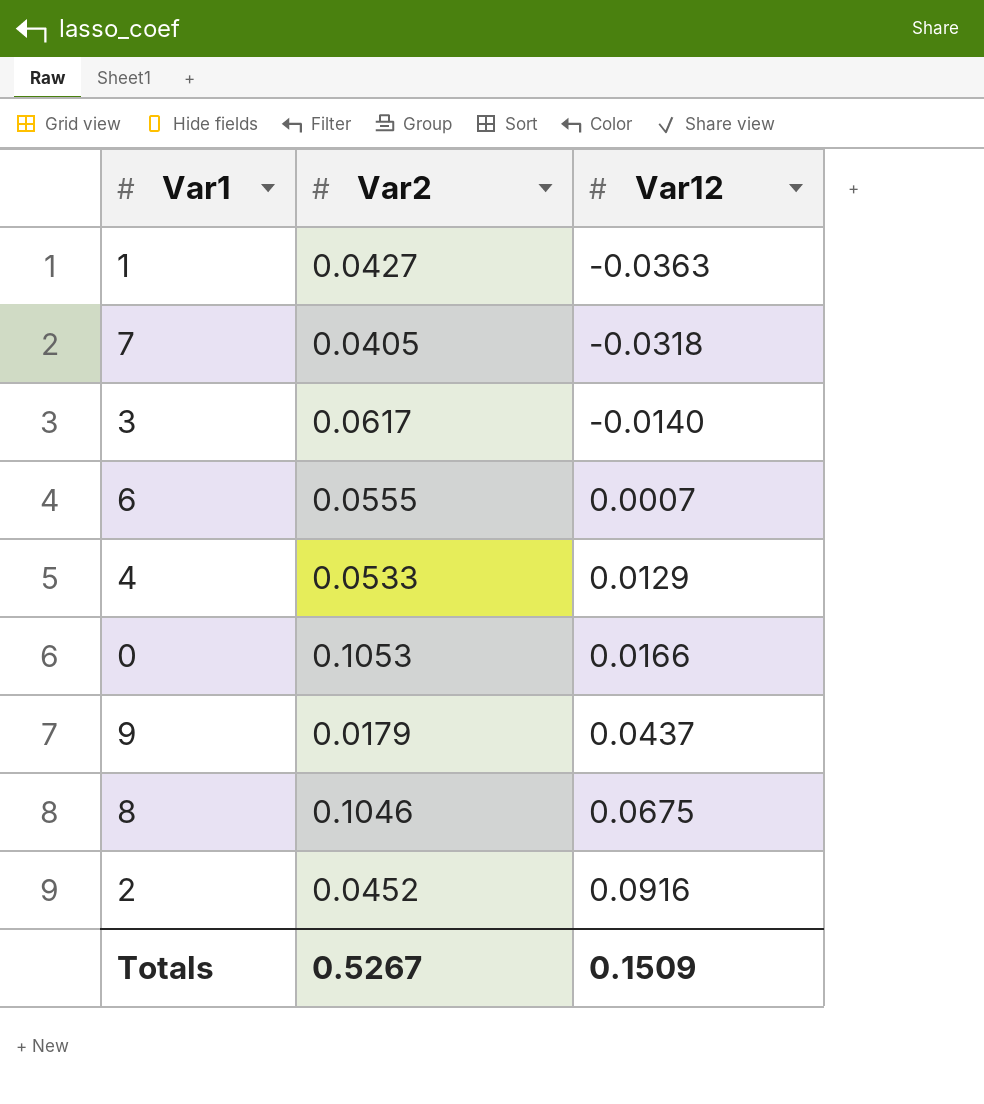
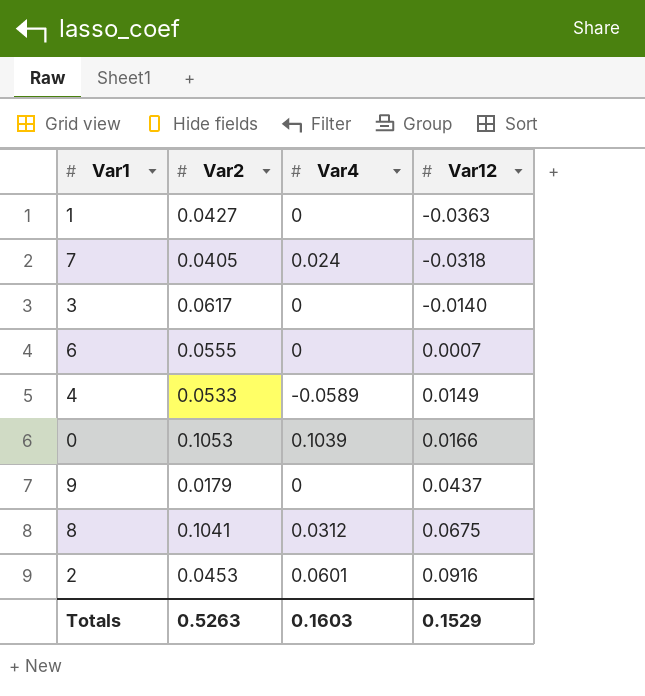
column Var4 | position: none -> 3
4 | Var12: 0.0129 -> 0.0149
8 | Var2: 0.1046 -> 0.1041
2 | Var2: 0.0452 -> 0.0453
Totals | Var2: 0.5267 -> 0.5263
Totals | Var12: 0.1509 -> 0.1529

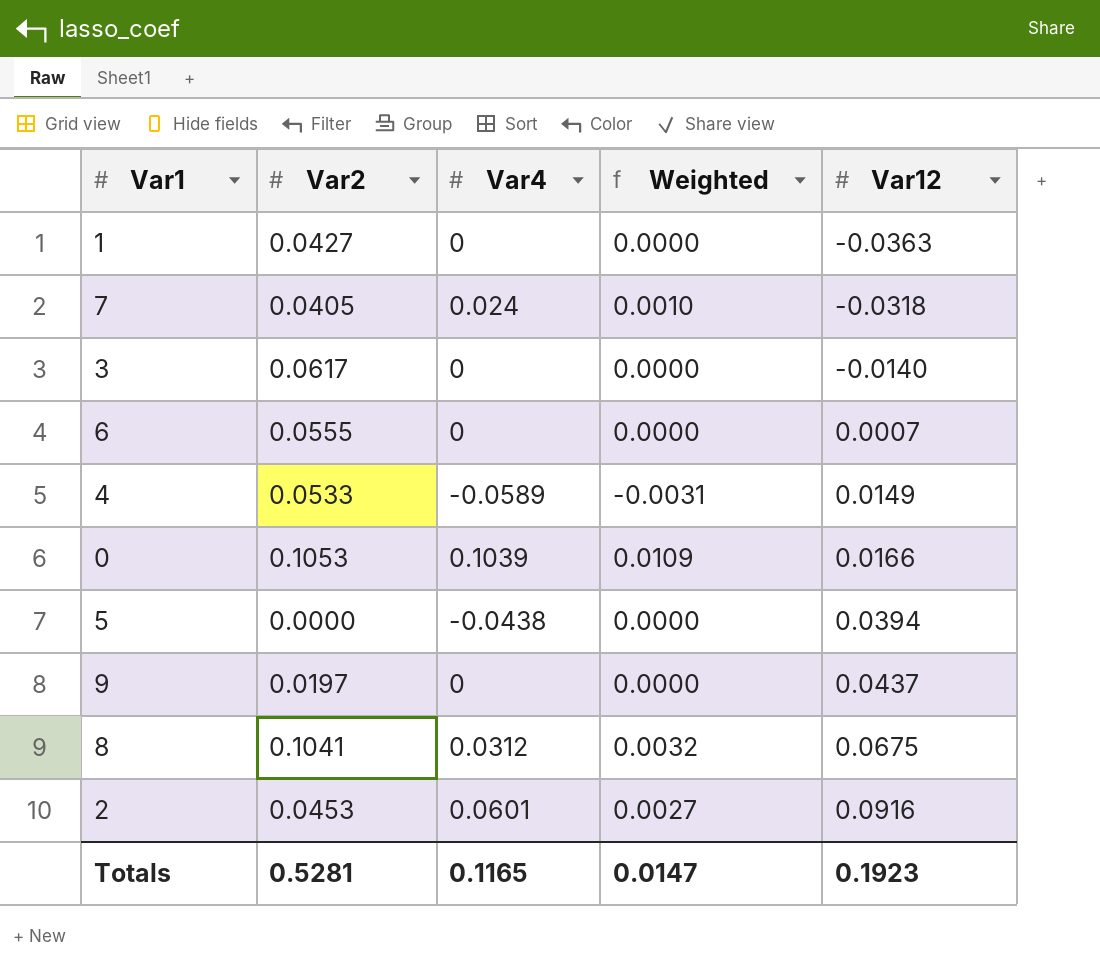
column Weighted | formula: none -> [Var2] * [Var4]
row 5: none -> 0.0000 | -0.0438 | 0.0000 | 0.0394
9 | Var2: 0.0179 -> 0.0197
Totals | Var2: 0.5263 -> 0.5281
Totals | Var4: 0.1603 -> 0.1165
Totals | Var12: 0.1529 -> 0.1923

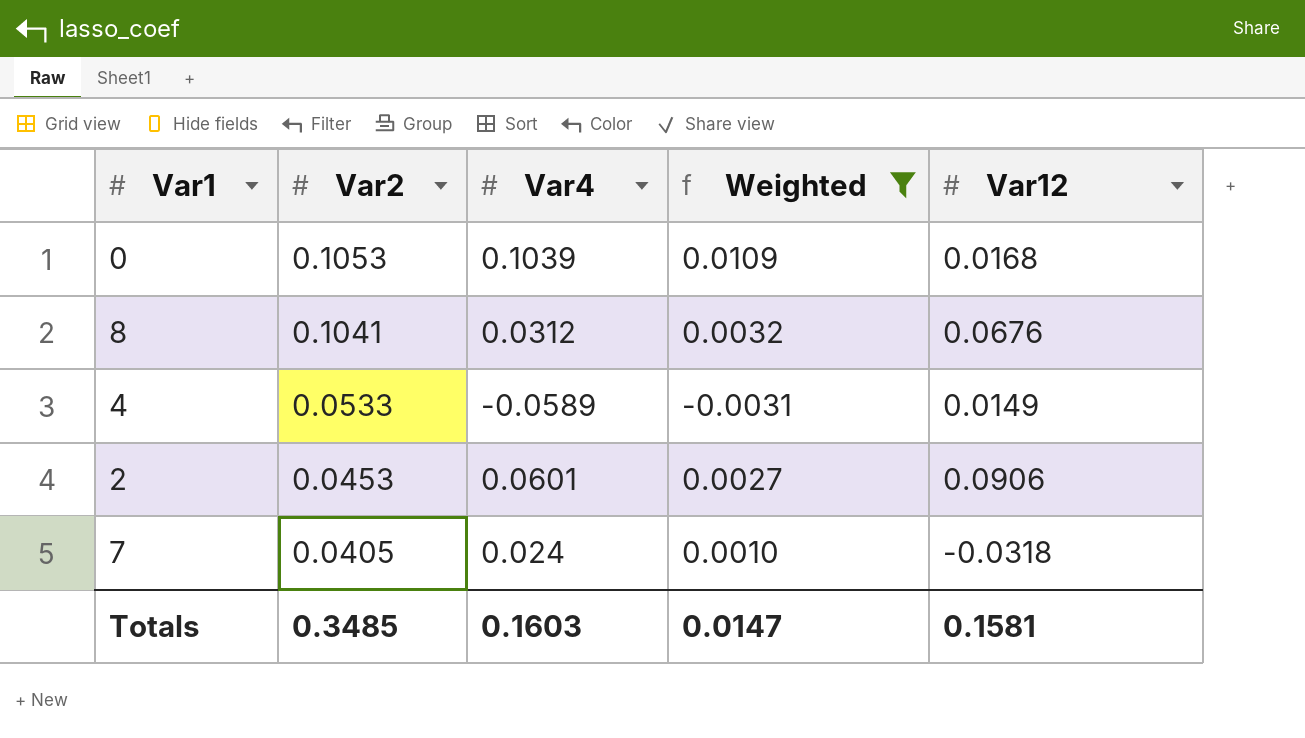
filter: none -> Weighted != 0.0000
row order: Var12 ascending -> Var2 descending
0 | Var12: 0.0166 -> 0.0168
8 | Var12: 0.0675 -> 0.0676
2 | Var12: 0.0916 -> 0.0906
Totals | Var2: 0.5281 -> 0.3485
Totals | Var4: 0.1165 -> 0.1603
Totals | Var12: 0.1923 -> 0.1581

